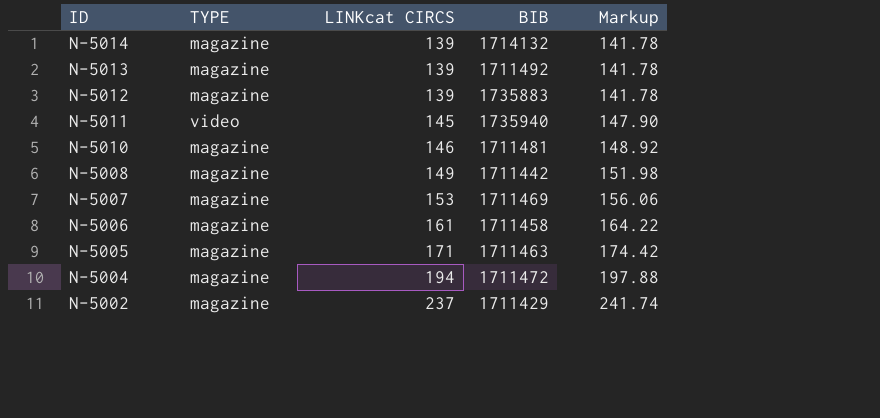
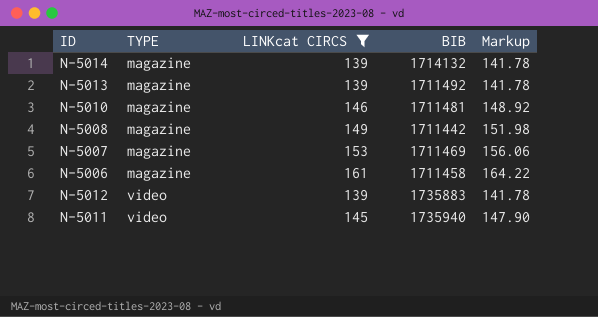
filter: none -> LINKcat CIRCS <= 161
row order: ID descending -> TYPE ascending
N-5012 | TYPE: magazine -> video

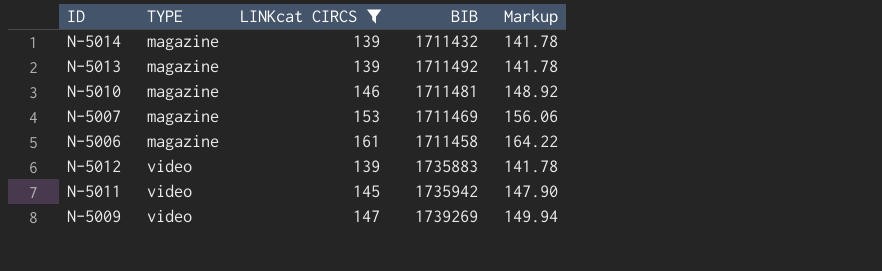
row N-5008: magazine | 149 | 1711442 | 151.98 -> none
N-5014 | BIB: 1714132 -> 1711432
N-5011 | BIB: 1735940 -> 1735942
row N-5009: none -> video | 147 | 1739269 | 149.94

